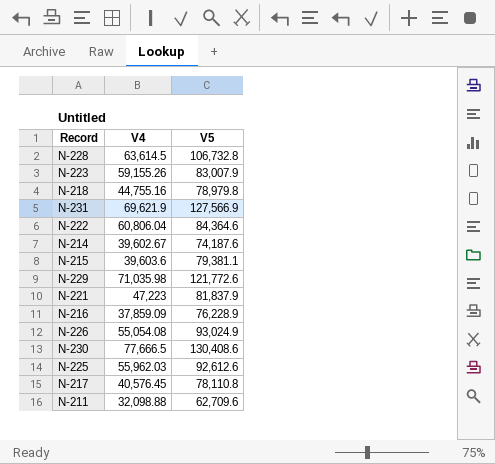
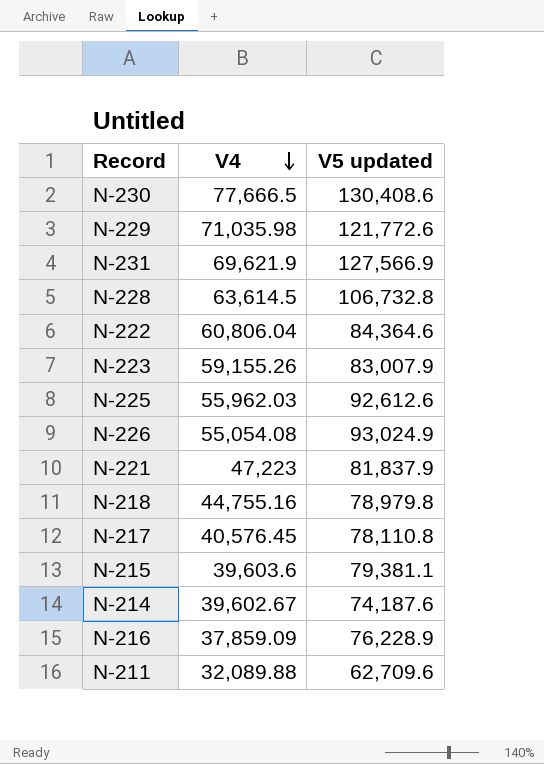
row order: none -> V4 descending
column name: V5 -> V5 updated
N-211 | V4: 32,098.88 -> 32,089.88

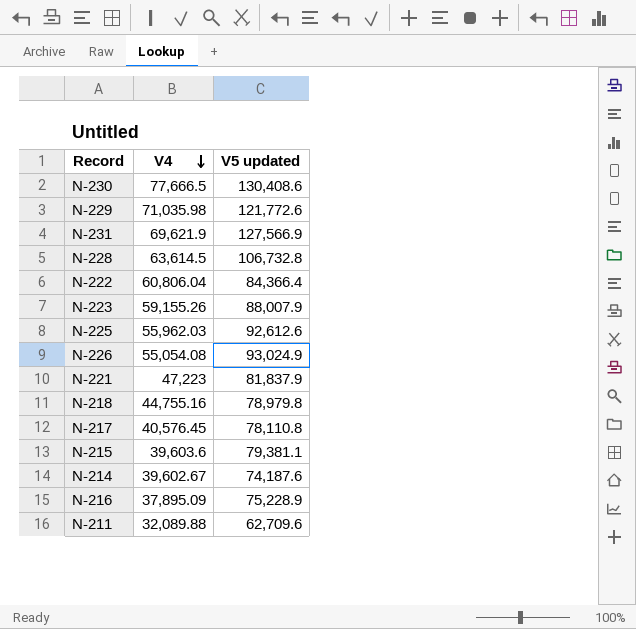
N-222 | V5 updated: 84,364.6 -> 84,366.4
N-223 | V5 updated: 83,007.9 -> 88,007.9
N-216 | V4: 37,859.09 -> 37,895.09
N-216 | V5 updated: 76,228.9 -> 75,228.9

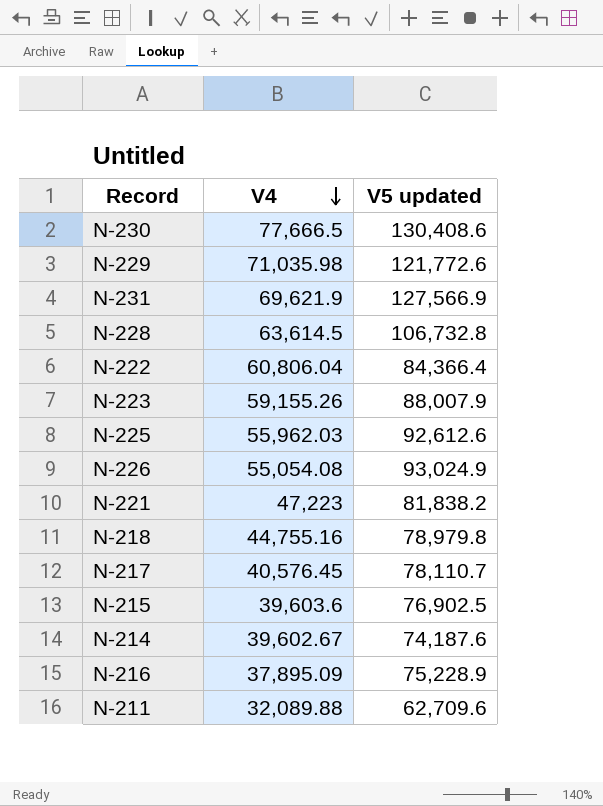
N-221 | V5 updated: 81,837.9 -> 81,838.2
N-217 | V5 updated: 78,110.8 -> 78,110.7
N-215 | V5 updated: 79,381.1 -> 76,902.5

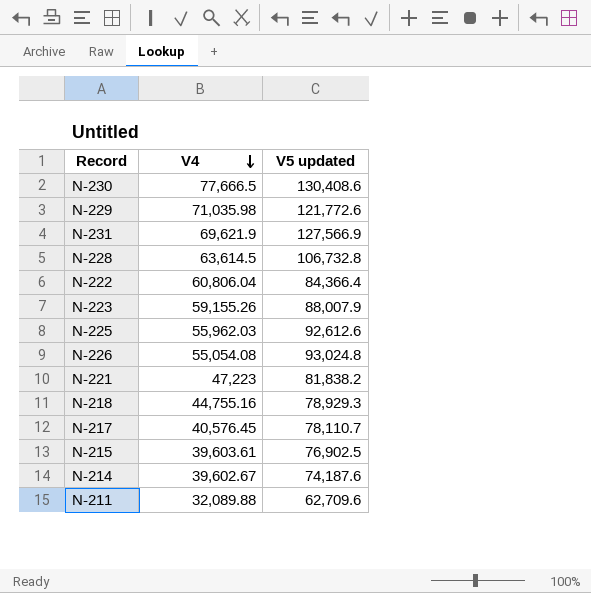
row N-216: 37,895.09 | 75,228.9 -> none
N-226 | V5 updated: 93,024.9 -> 93,024.8
N-218 | V5 updated: 78,979.8 -> 78,929.3
N-215 | V4: 39,603.6 -> 39,603.61

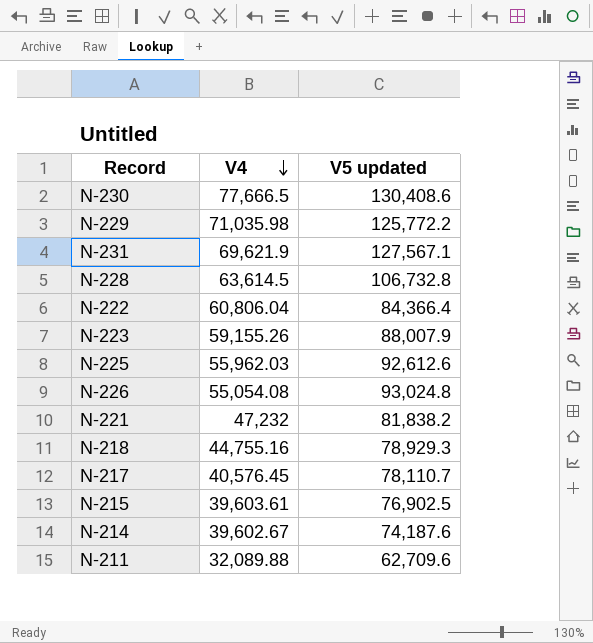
N-229 | V5 updated: 121,772.6 -> 125,772.2
N-231 | V5 updated: 127,566.9 -> 127,567.1
N-221 | V4: 47,223 -> 47,232

